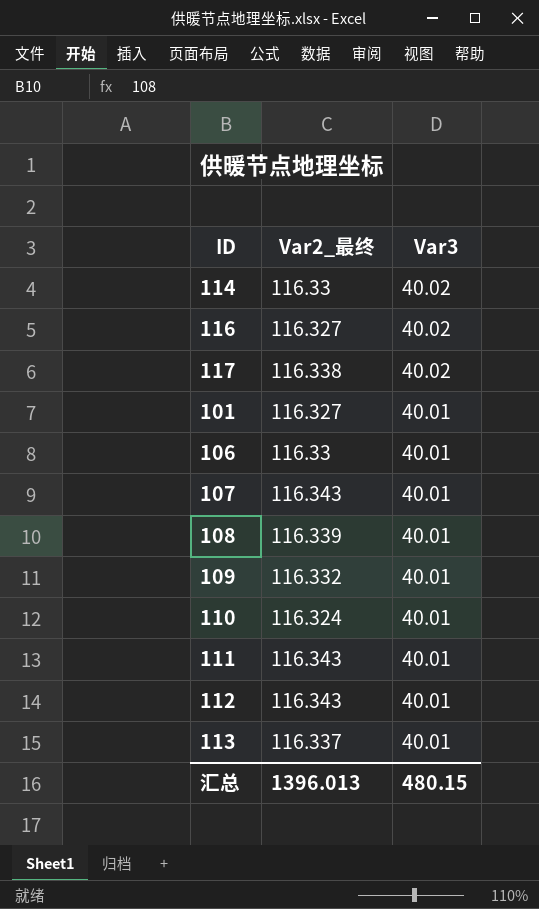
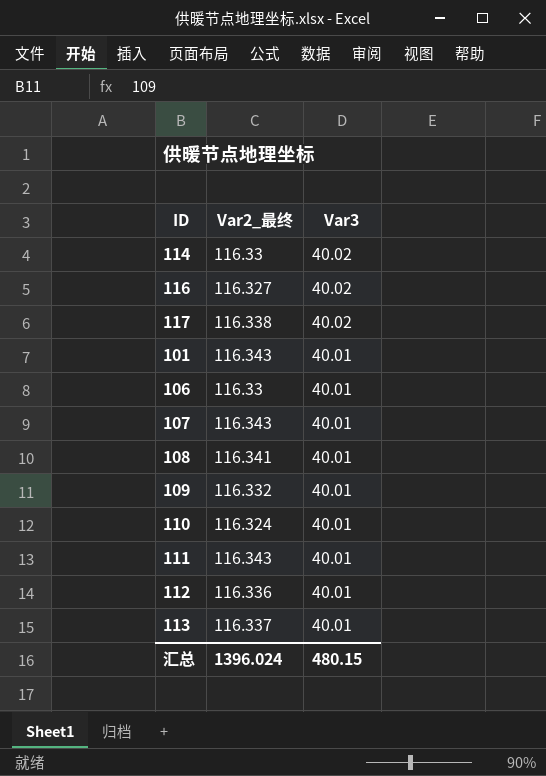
101 | Var2_最终: 116.327 -> 116.343
108 | Var2_最终: 116.339 -> 116.341
112 | Var2_最终: 116.343 -> 116.336
汇总 | Var2_最终: 1396.013 -> 1396.024

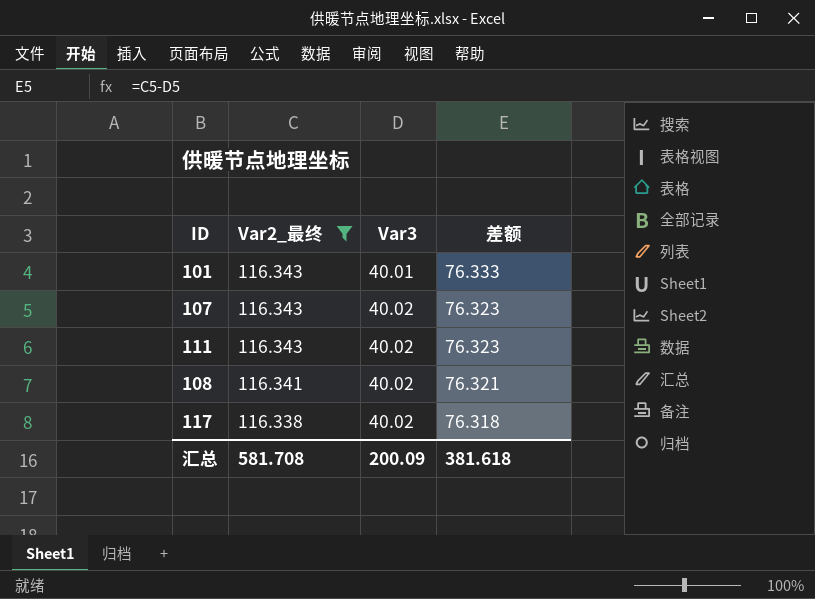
filter: none -> Var2_最终 >= 116.338
row order: Var3 descending -> Var2_最终 descending
column 差额 | formula: none -> [Var2_最终] - [Var3]
107 | Var3: 40.01 -> 40.02
111 | Var3: 40.01 -> 40.02
108 | Var3: 40.01 -> 40.02
汇总 | Var2_最终: 1396.024 -> 581.708
汇总 | Var3: 480.15 -> 200.09

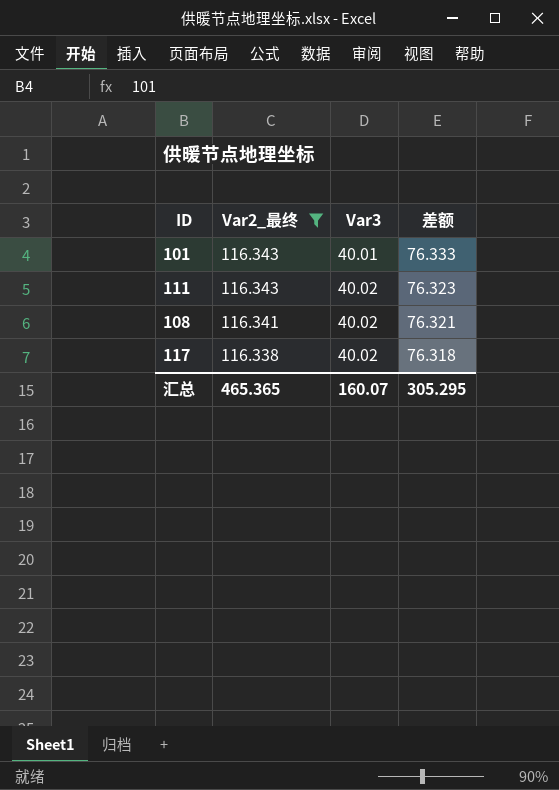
row 107: 116.343 | 40.02 | 76.323 -> none
汇总 | Var2_最终: 581.708 -> 465.365
汇总 | Var3: 200.09 -> 160.07
汇总 | 差额: 381.618 -> 305.295

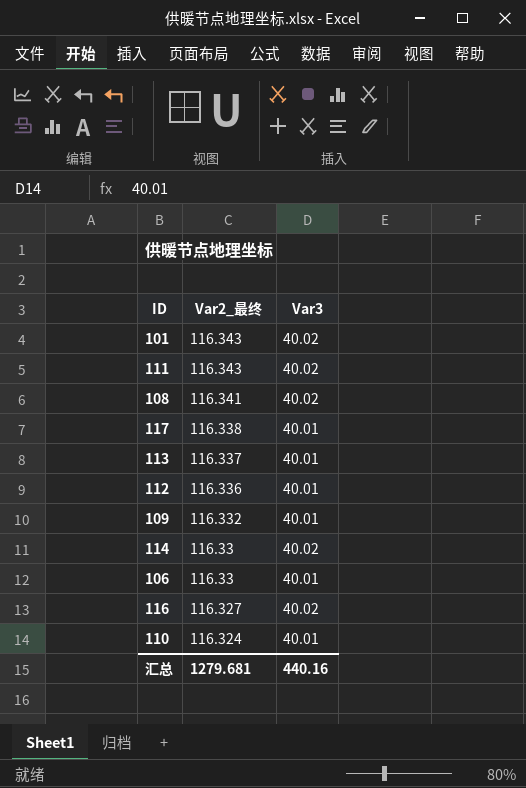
filter: Var2_最终 >= 116.338 -> none
column 差额 | formula: [Var2_最终] - [Var3] -> none
101 | Var3: 40.01 -> 40.02
117 | Var3: 40.02 -> 40.01
汇总 | Var2_最终: 465.365 -> 1279.681
汇总 | Var3: 160.07 -> 440.16

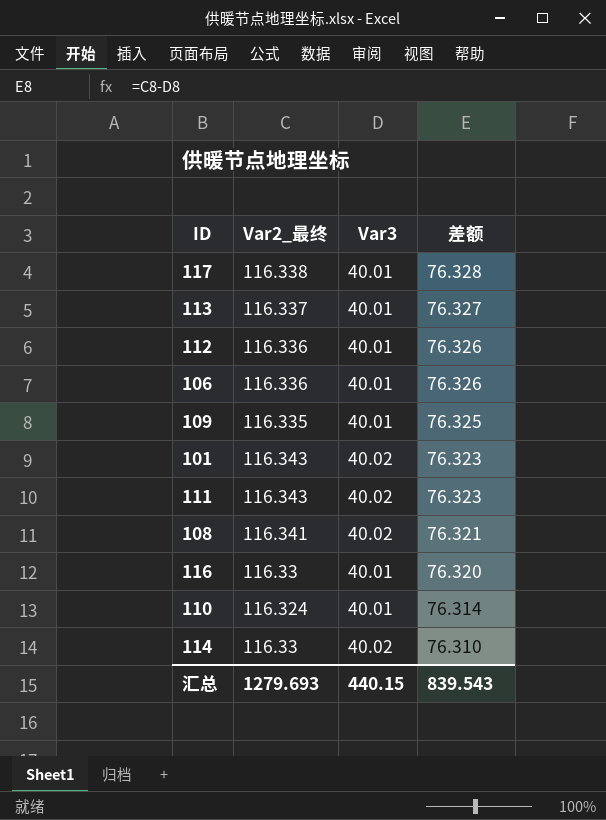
row order: Var2_最终 descending -> 差额 descending
column 差额 | formula: none -> [Var2_最终] - [Var3]
106 | Var2_最终: 116.33 -> 116.336
109 | Var2_最终: 116.332 -> 116.335
116 | Var2_最终: 116.327 -> 116.33
116 | Var3: 40.02 -> 40.01
汇总 | Var2_最终: 1279.681 -> 1279.693
汇总 | Var3: 440.16 -> 440.15

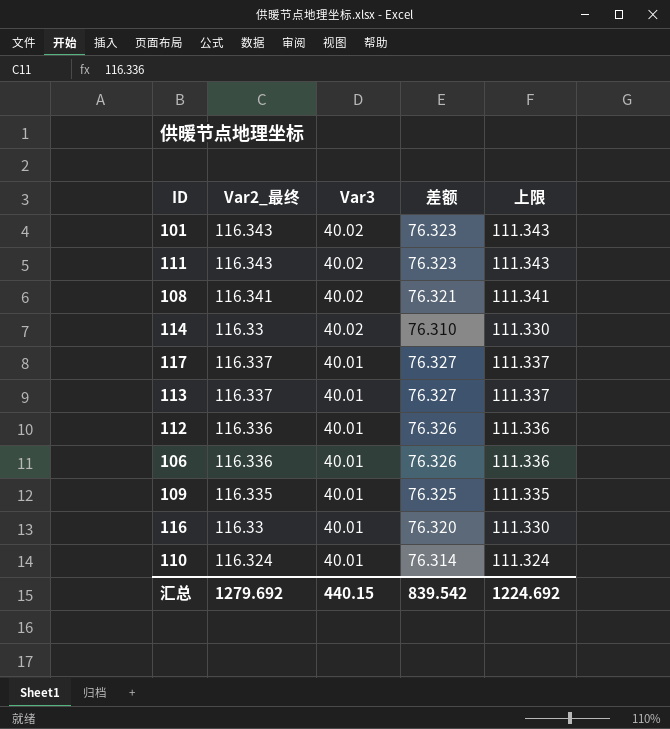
row order: 差额 descending -> Var3 descending
column 上限 | formula: none -> [Var2_最终] - 5
117 | Var2_最终: 116.338 -> 116.337
117 | 差额: 76.328 -> 76.327
汇总 | Var2_最终: 1279.693 -> 1279.692
汇总 | 差额: 839.543 -> 839.542

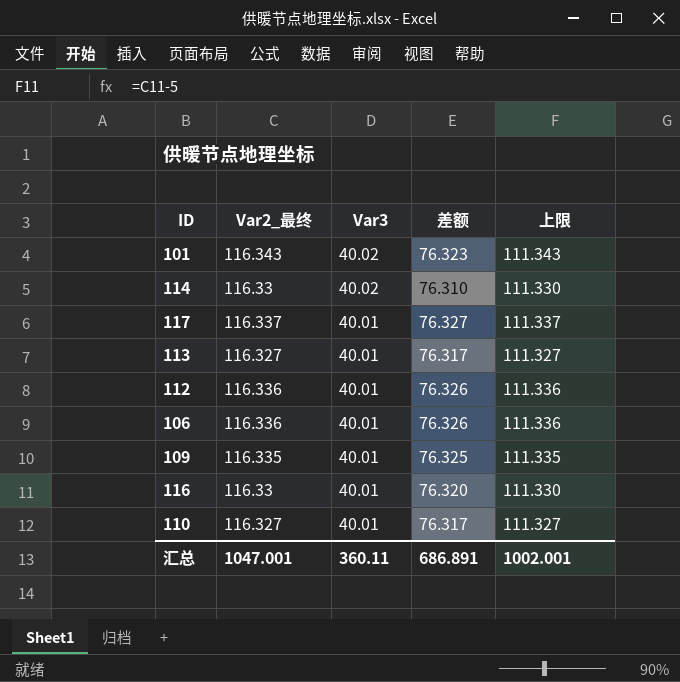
row 111: 116.343 | 40.02 | 76.323 | 111.343 -> none
row 108: 116.341 | 40.02 | 76.321 | 111.341 -> none
113 | Var2_最终: 116.337 -> 116.327
113 | 差额: 76.327 -> 76.317
113 | 上限: 111.337 -> 111.327
110 | Var2_最终: 116.324 -> 116.327
110 | 差额: 76.314 -> 76.317
110 | 上限: 111.324 -> 111.327
汇总 | Var2_最终: 1279.692 -> 1047.001
汇总 | Var3: 440.15 -> 360.11
汇总 | 差额: 839.542 -> 686.891
汇总 | 上限: 1224.692 -> 1002.001

